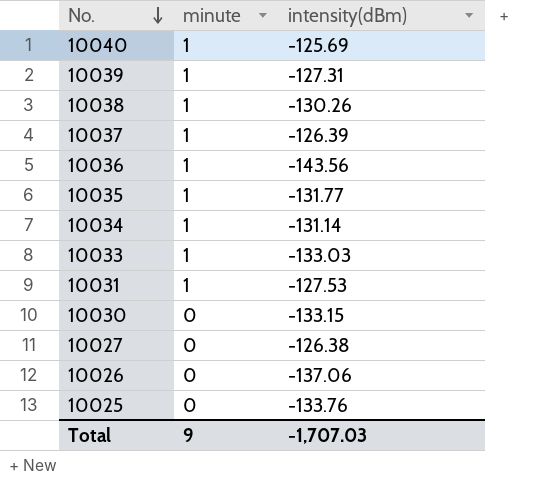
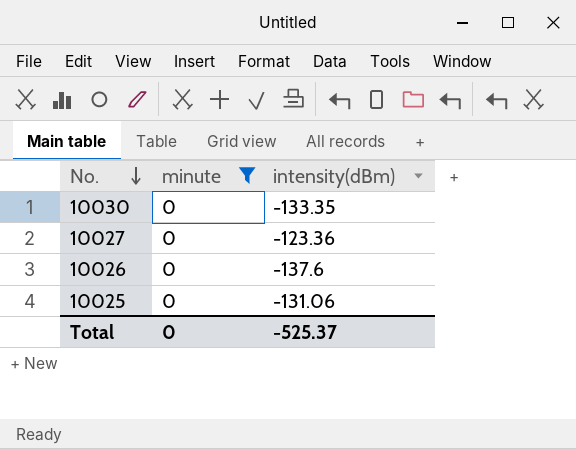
filter: none -> minute = 0
10030 | intensity(dBm): -133.15 -> -133.35
10027 | intensity(dBm): -126.38 -> -123.36
10026 | intensity(dBm): -137.06 -> -137.6
10025 | intensity(dBm): -133.76 -> -131.06
Total | minute: 9 -> 0
Total | intensity(dBm): -1,707.03 -> -525.37

